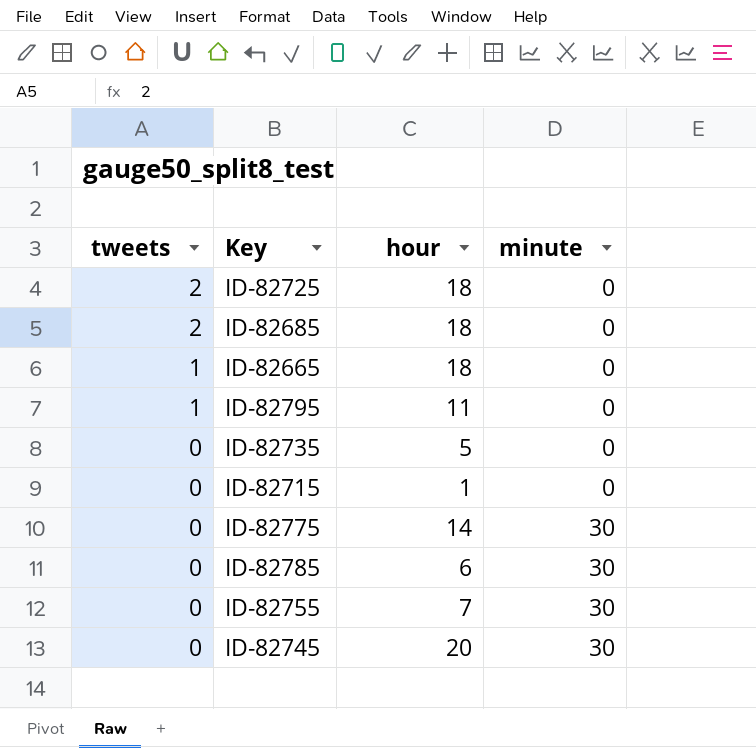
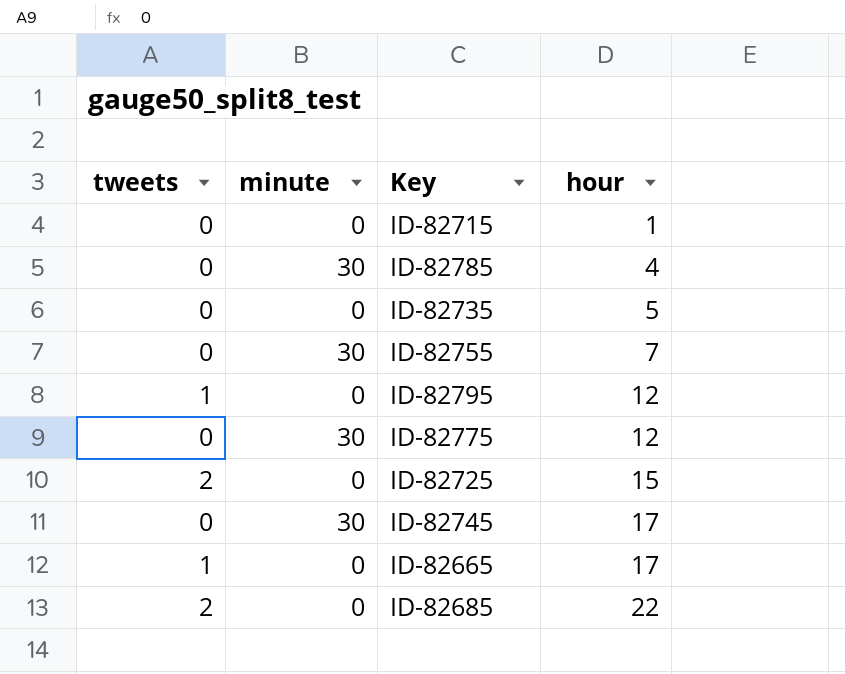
row order: tweets descending -> hour ascending
column minute | position: 4 -> 2
ID-82785 | hour: 6 -> 4
ID-82795 | hour: 11 -> 12
ID-82775 | hour: 14 -> 12
ID-82725 | hour: 18 -> 15
ID-82745 | hour: 20 -> 17
ID-82665 | hour: 18 -> 17
ID-82685 | hour: 18 -> 22

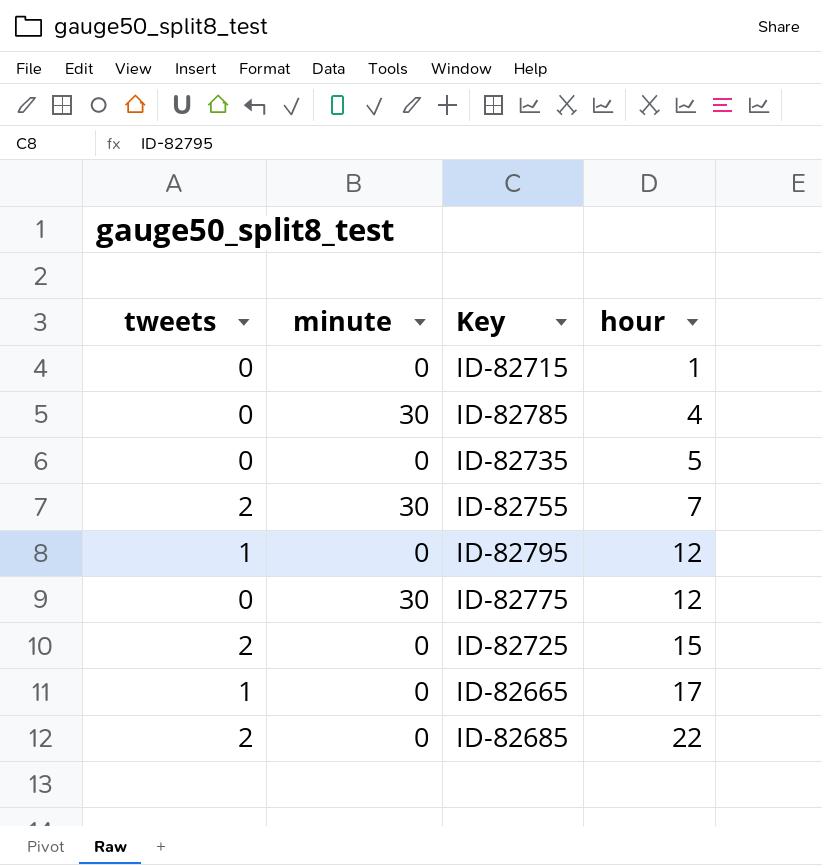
row ID-82745: 0 | 30 | 17 -> none
ID-82755 | tweets: 0 -> 2

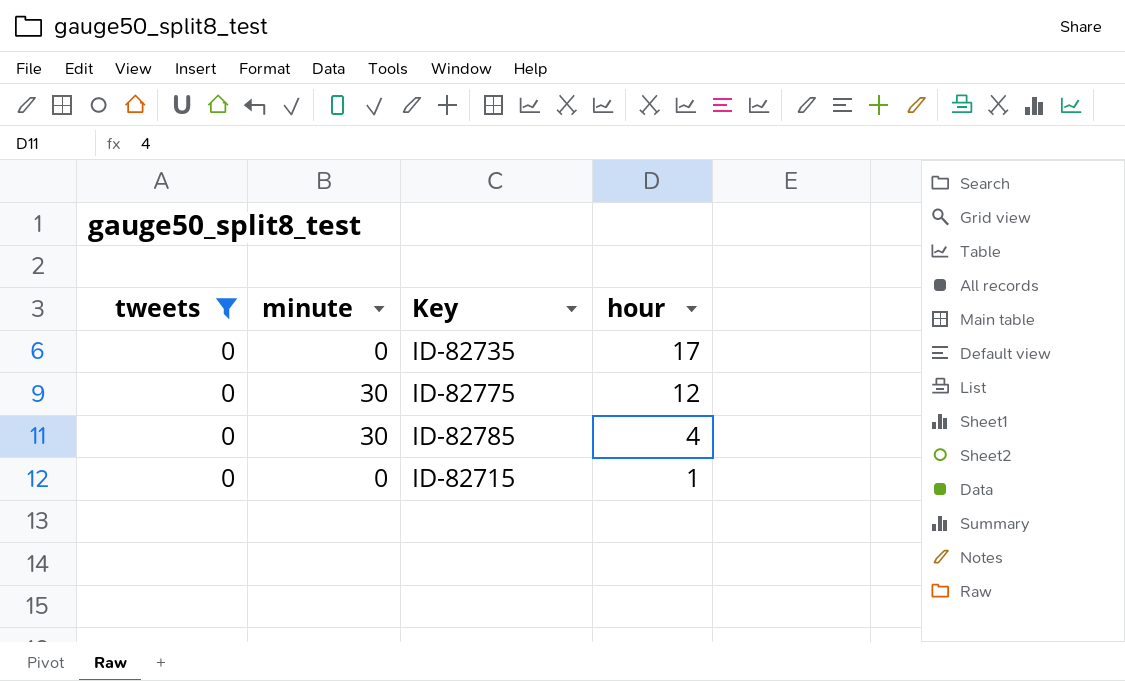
filter: none -> tweets = 0
row order: hour ascending -> hour descending
ID-82735 | hour: 5 -> 17

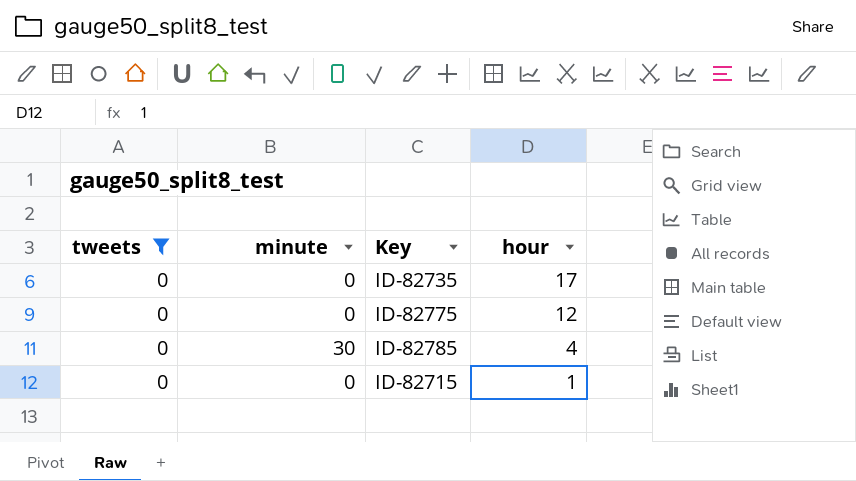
ID-82775 | minute: 30 -> 0

